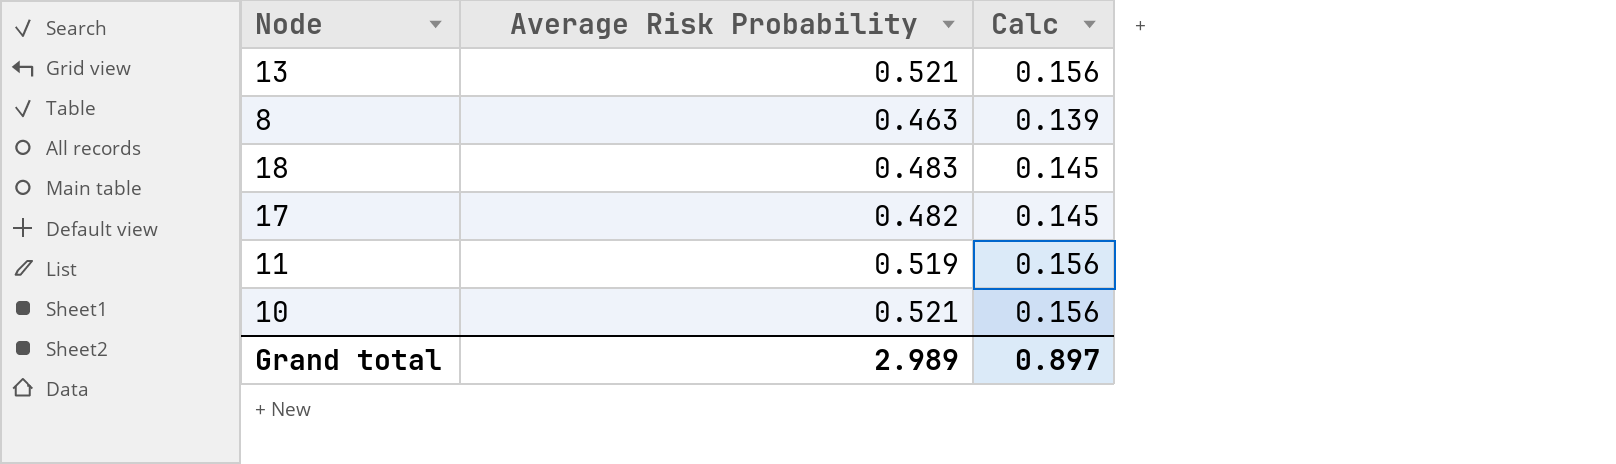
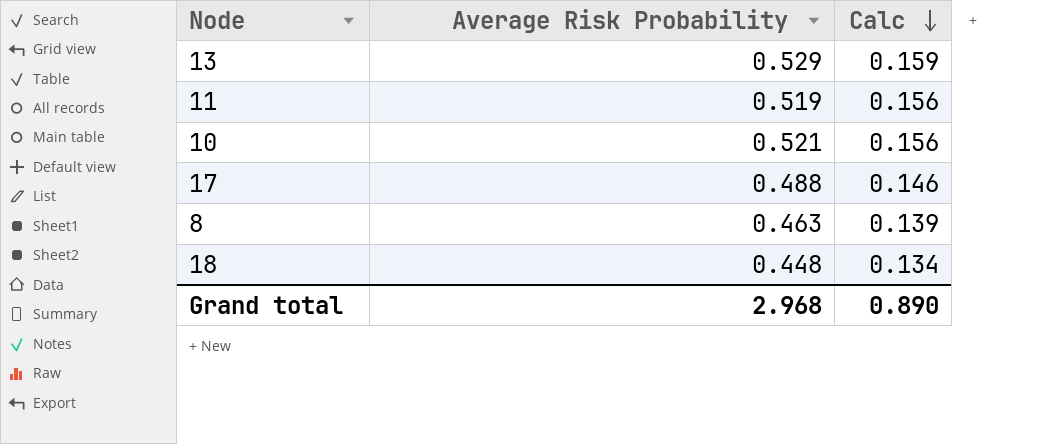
row order: none -> Calc descending
13 | Average Risk Probability: 0.521 -> 0.529
13 | Calc: 0.156 -> 0.159
17 | Average Risk Probability: 0.482 -> 0.488
17 | Calc: 0.145 -> 0.146
18 | Average Risk Probability: 0.483 -> 0.448
18 | Calc: 0.145 -> 0.134
Grand total | Average Risk Probability: 2.989 -> 2.968
Grand total | Calc: 0.897 -> 0.890

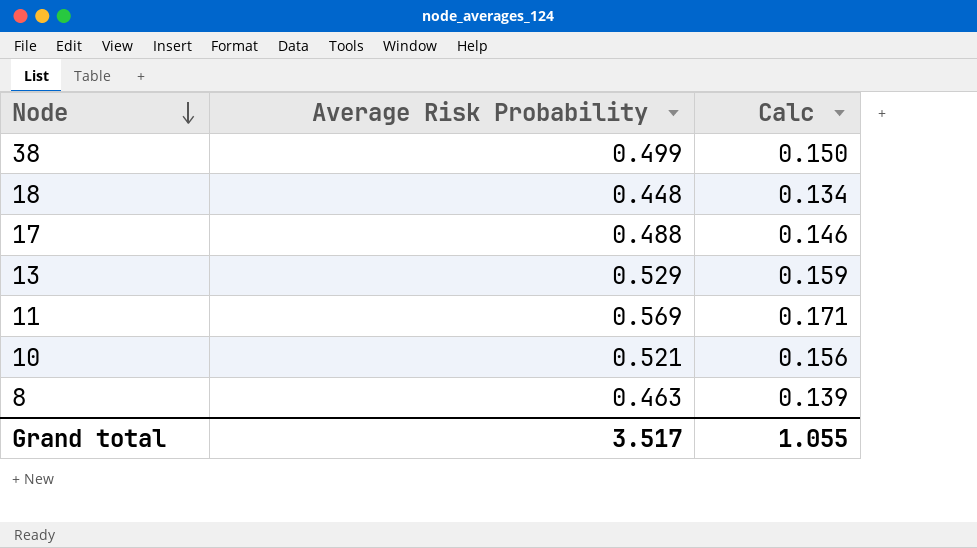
row order: Calc descending -> Node descending
row 38: none -> 0.499 | 0.150
11 | Average Risk Probability: 0.519 -> 0.569
11 | Calc: 0.156 -> 0.171
Grand total | Average Risk Probability: 2.968 -> 3.517
Grand total | Calc: 0.890 -> 1.055

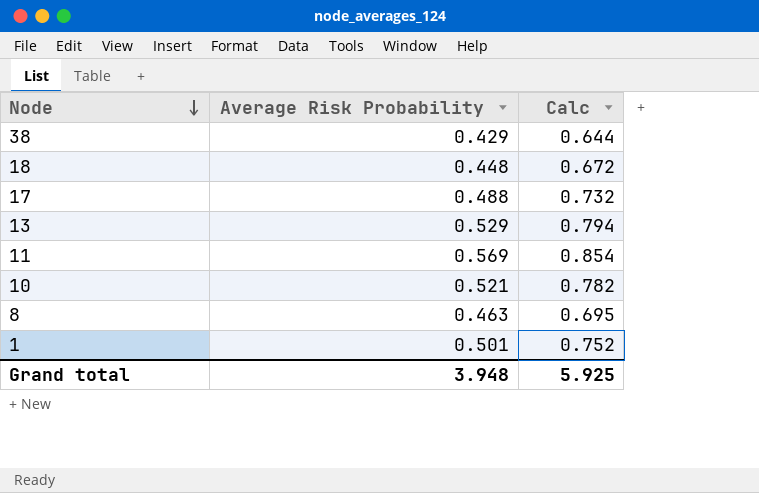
column Calc | formula: [Average Risk Probability] * 0.3 -> [Average Risk Probability] * 1.5
38 | Average Risk Probability: 0.499 -> 0.429
row 1: none -> 0.501 | 0.752
Grand total | Average Risk Probability: 3.517 -> 3.948
Grand total | Calc: 1.055 -> 5.925

